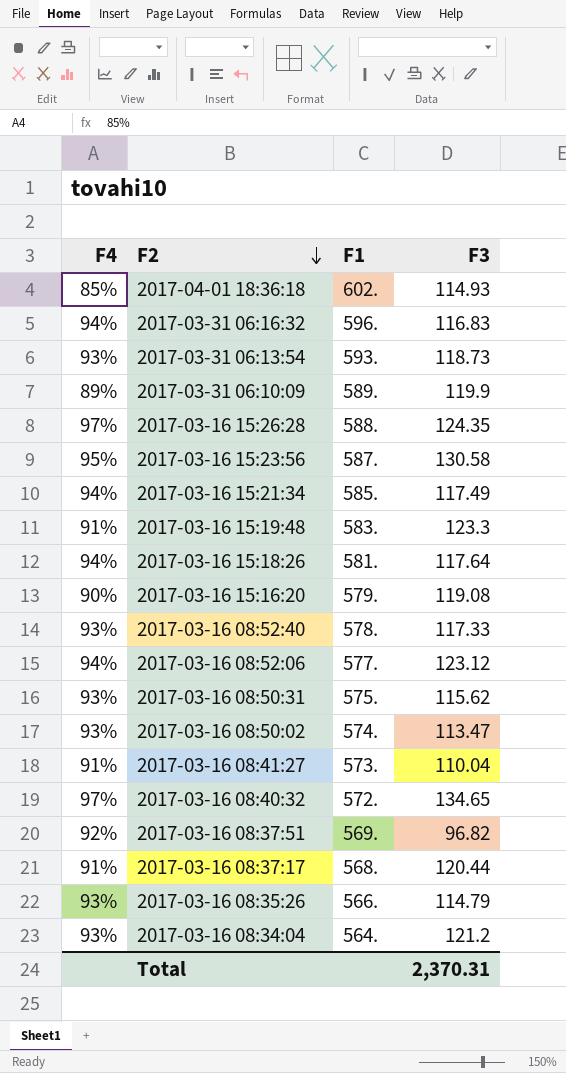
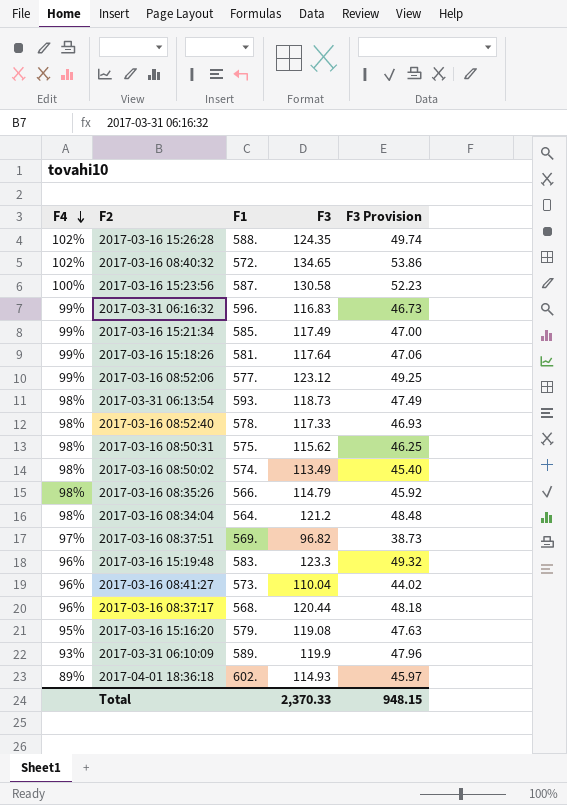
row order: F2 descending -> F4 descending
column F3 Provision | formula: none -> [F3] * 0.4
2017-03-16 15:26:28 | F4: 97% -> 102%
2017-03-16 08:40:32 | F4: 97% -> 102%
2017-03-16 15:23:56 | F4: 95% -> 100%
2017-03-31 06:16:32 | F4: 94% -> 99%
2017-03-16 15:21:34 | F4: 94% -> 99%
2017-03-16 15:18:26 | F4: 94% -> 99%
2017-03-16 08:52:06 | F4: 94% -> 99%
2017-03-31 06:13:54 | F4: 93% -> 98%
2017-03-16 08:52:40 | F4: 93% -> 98%
2017-03-16 08:50:31 | F4: 93% -> 98%
2017-03-16 08:50:02 | F4: 93% -> 98%
2017-03-16 08:50:02 | F3: 113.47 -> 113.49
2017-03-16 08:35:26 | F4: 93% -> 98%
2017-03-16 08:34:04 | F4: 93% -> 98%
2017-03-16 08:37:51 | F4: 92% -> 97%
2017-03-16 15:19:48 | F4: 91% -> 96%
2017-03-16 08:41:27 | F4: 91% -> 96%
2017-03-16 08:37:17 | F4: 91% -> 96%
2017-03-16 15:16:20 | F4: 90% -> 95%
2017-03-31 06:10:09 | F4: 89% -> 93%
2017-04-01 18:36:18 | F4: 85% -> 89%
Total | F3: 2,370.31 -> 2,370.33

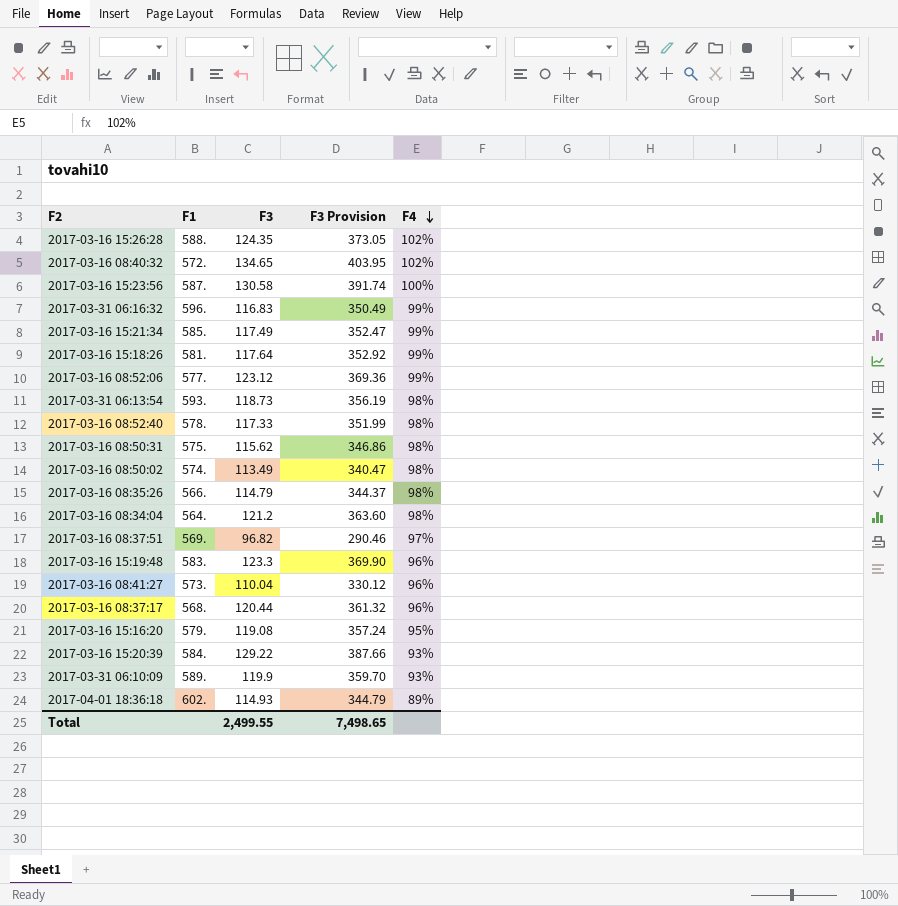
column F3 Provision | formula: [F3] * 0.4 -> [F3] * 3
column F4 | position: 1 -> 5
row 2017-03-16 15:20:39: none -> 584. | 129.22 | 387.66 | 93%
Total | F3: 2,370.33 -> 2,499.55
Total | F3 Provision: 948.15 -> 7,498.65

